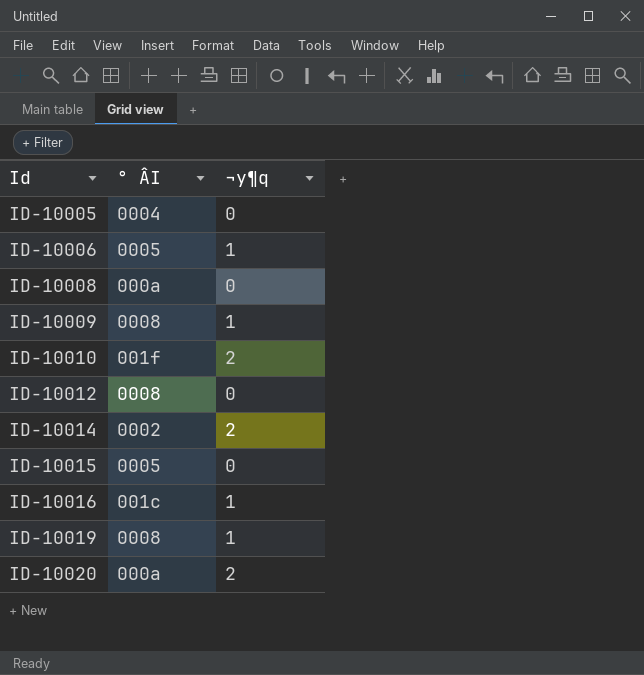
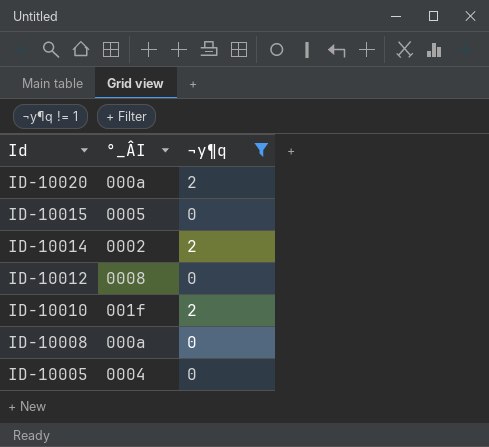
filter: none -> ¬y¶q != 1
row order: Id ascending -> Id descending
column name: ° ÂI -> °_ÂI

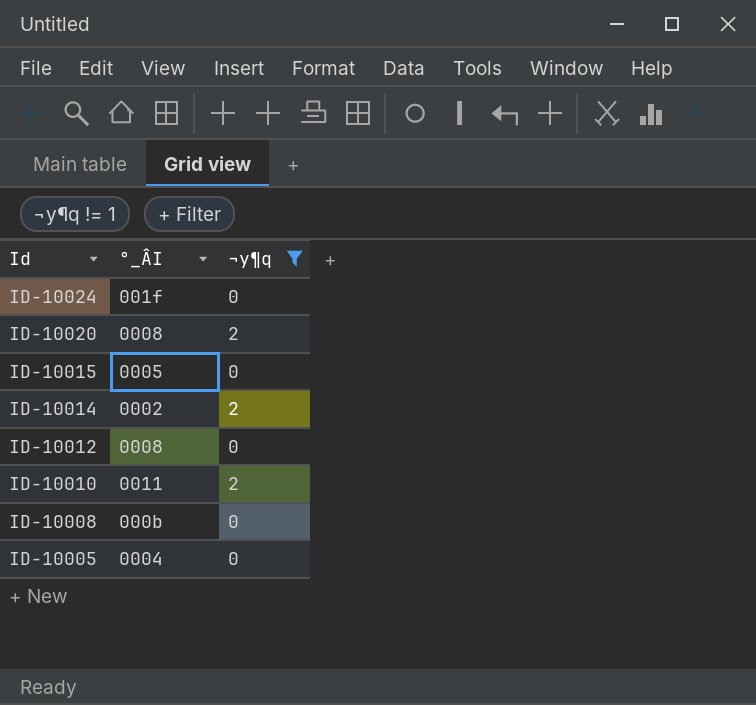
row ID-10024: none -> 001f | 0
ID-10020 | °_ÂI: 000a -> 0008
ID-10010 | °_ÂI: 001f -> 0011
ID-10008 | °_ÂI: 000a -> 000b

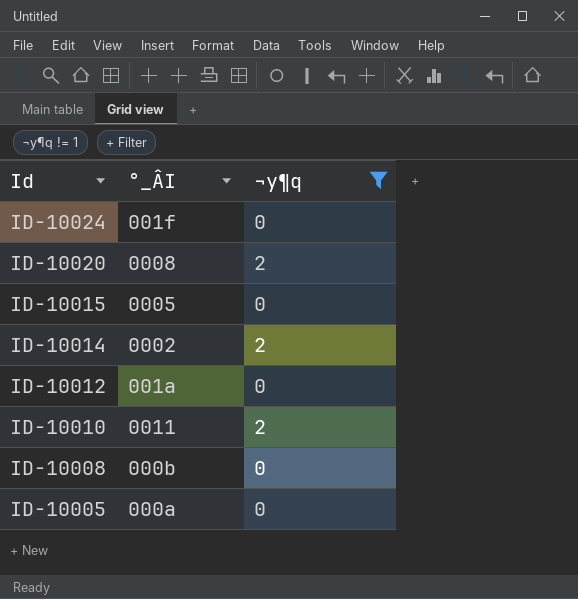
ID-10012 | °_ÂI: 0008 -> 001a
ID-10005 | °_ÂI: 0004 -> 000a

